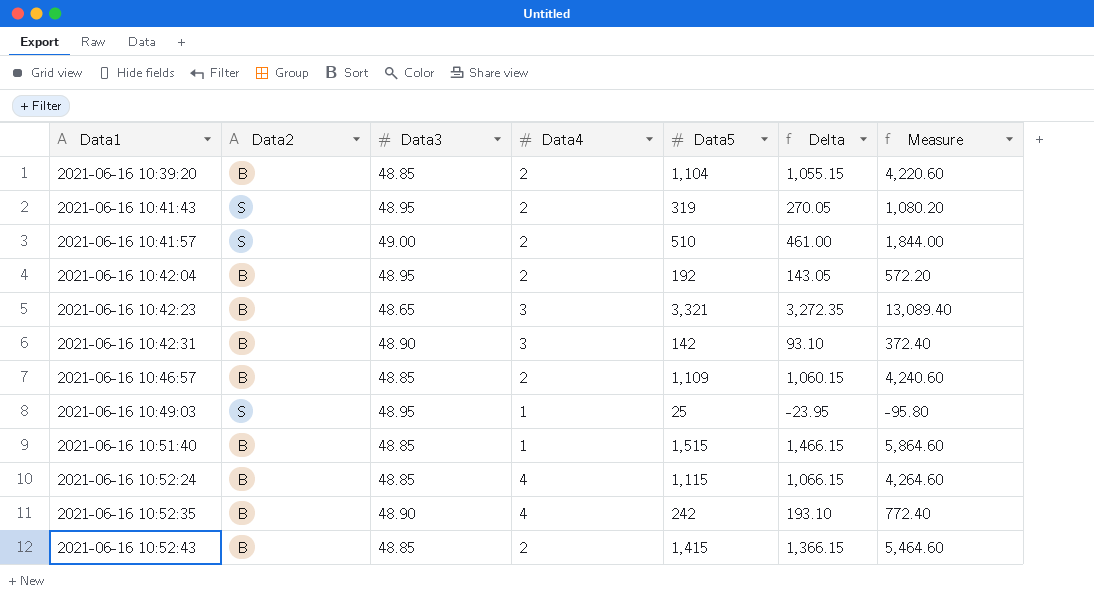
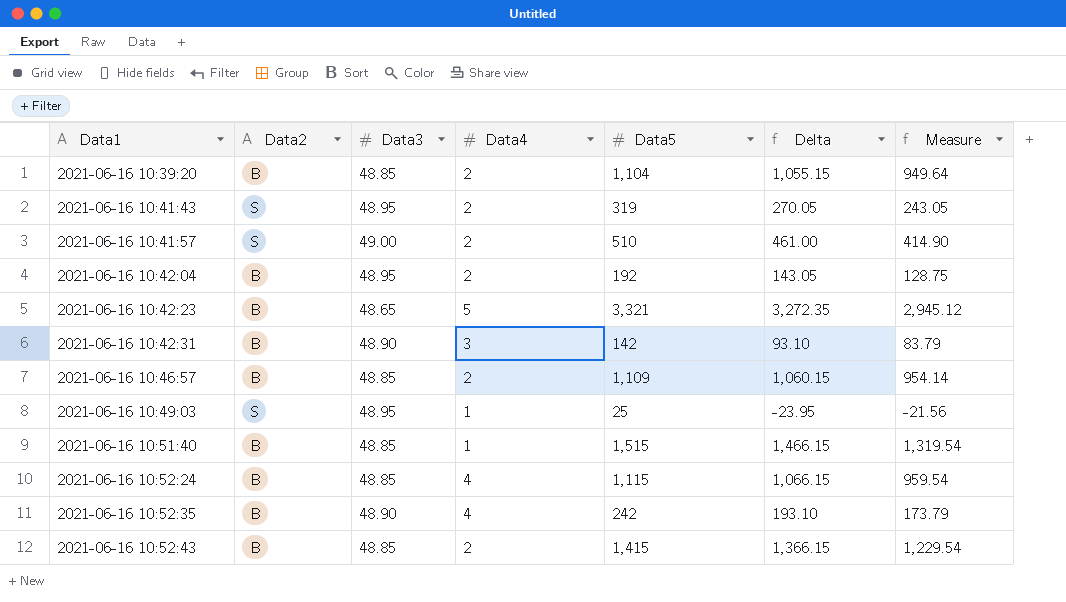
column Measure | formula: [Delta] * 4 -> [Delta] * 0.9
2021-06-16 10:42:23 | Data4: 3 -> 5

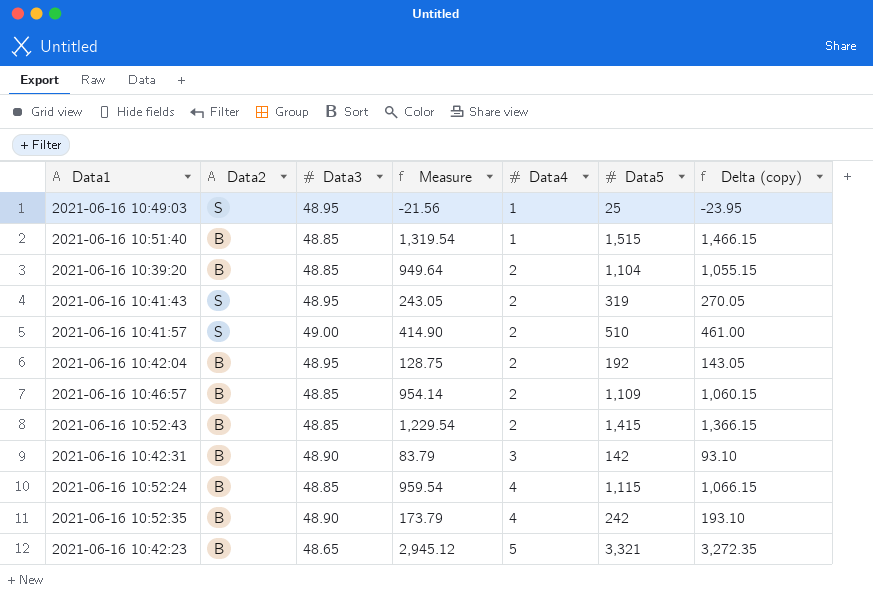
row order: Data1 ascending -> Data4 ascending
column Measure | position: 7 -> 4
column name: Delta -> Delta (copy)

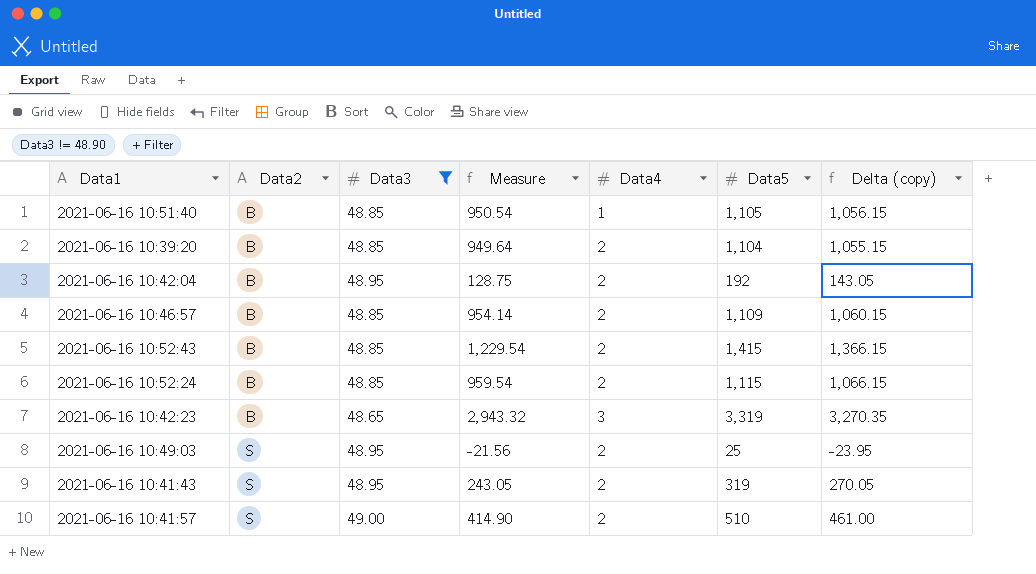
filter: none -> Data3 != 48.90
row order: Data4 ascending -> Data2 ascending
2021-06-16 10:51:40 | Measure: 1,319.54 -> 950.54
2021-06-16 10:51:40 | Data5: 1,515 -> 1,105
2021-06-16 10:51:40 | Delta (copy): 1,466.15 -> 1,056.15
2021-06-16 10:52:24 | Data4: 4 -> 2
2021-06-16 10:42:23 | Measure: 2,945.12 -> 2,943.32
2021-06-16 10:42:23 | Data4: 5 -> 3
2021-06-16 10:42:23 | Data5: 3,321 -> 3,319
2021-06-16 10:42:23 | Delta (copy): 3,272.35 -> 3,270.35
2021-06-16 10:49:03 | Data4: 1 -> 2

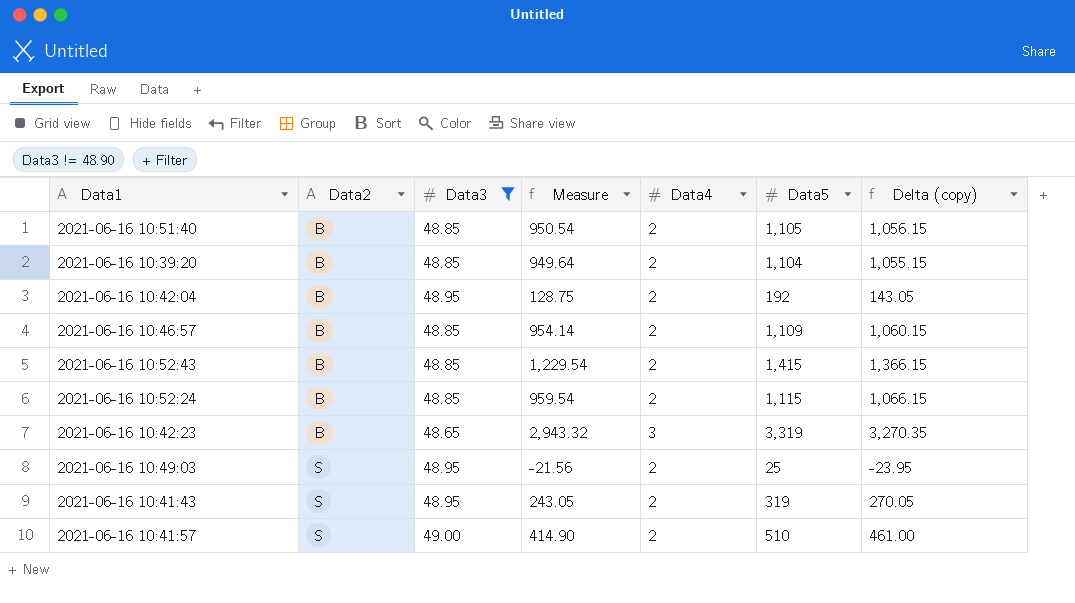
2021-06-16 10:51:40 | Data4: 1 -> 2

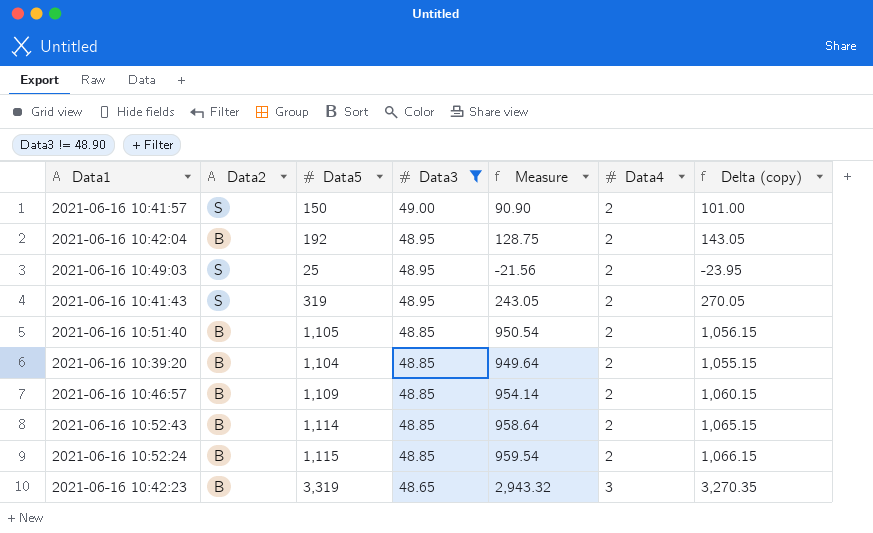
row order: Data2 ascending -> Data3 descending
column Data5 | position: 6 -> 3
2021-06-16 10:41:57 | Data5: 510 -> 150
2021-06-16 10:41:57 | Measure: 414.90 -> 90.90
2021-06-16 10:41:57 | Delta (copy): 461.00 -> 101.00
2021-06-16 10:52:43 | Data5: 1,415 -> 1,114
2021-06-16 10:52:43 | Measure: 1,229.54 -> 958.64
2021-06-16 10:52:43 | Delta (copy): 1,366.15 -> 1,065.15

